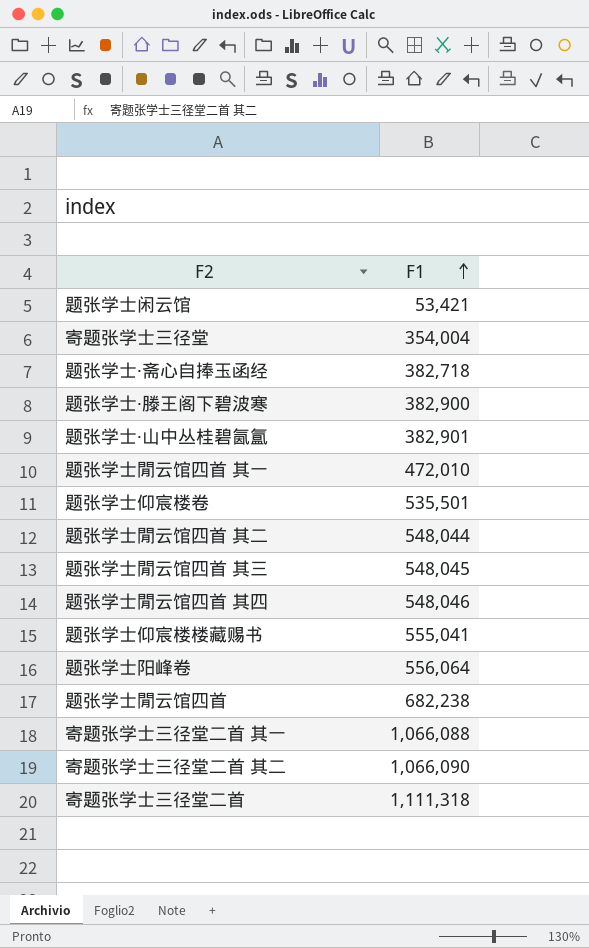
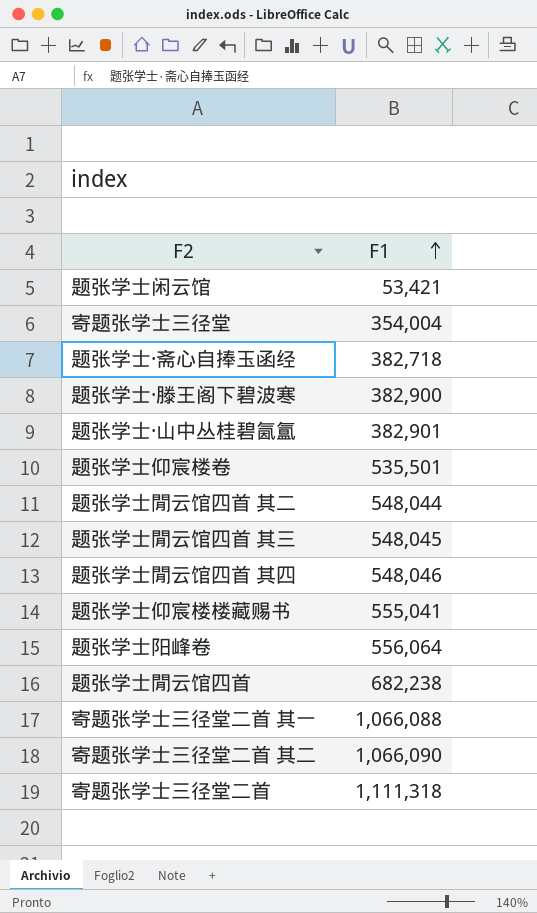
row 题张学士閒云馆四首 其一: 472,010 -> none

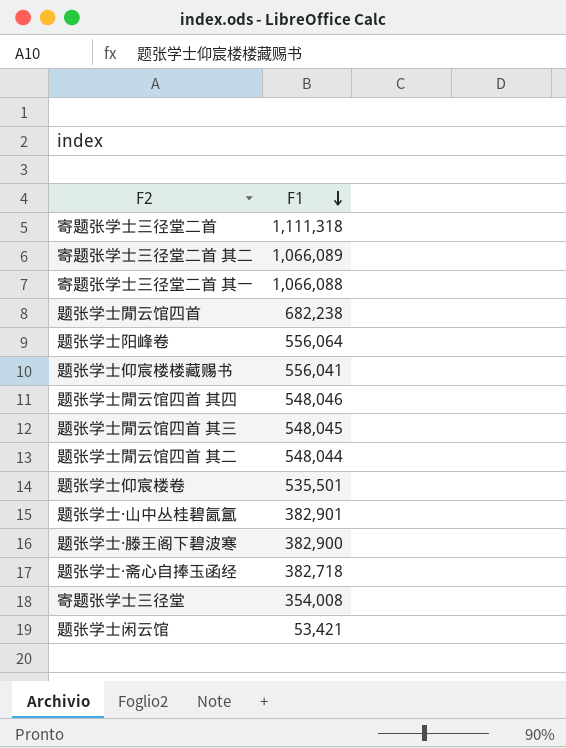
row order: F1 ascending -> F1 descending
寄题张学士三径堂二首 其二 | F1: 1,066,090 -> 1,066,089
题张学士仰宸楼楼藏赐书 | F1: 555,041 -> 556,041
寄题张学士三径堂 | F1: 354,004 -> 354,008

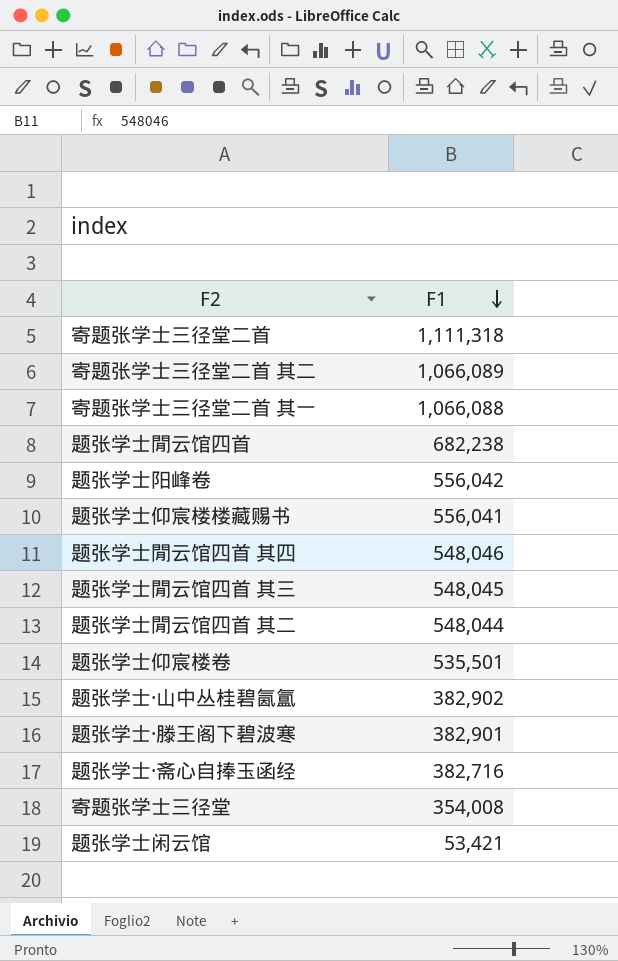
题张学士阳峰卷 | F1: 556,064 -> 556,042
题张学士·山中丛桂碧氤氲 | F1: 382,901 -> 382,902
题张学士·滕王阁下碧波寒 | F1: 382,900 -> 382,901
题张学士·斋心自捧玉函经 | F1: 382,718 -> 382,716

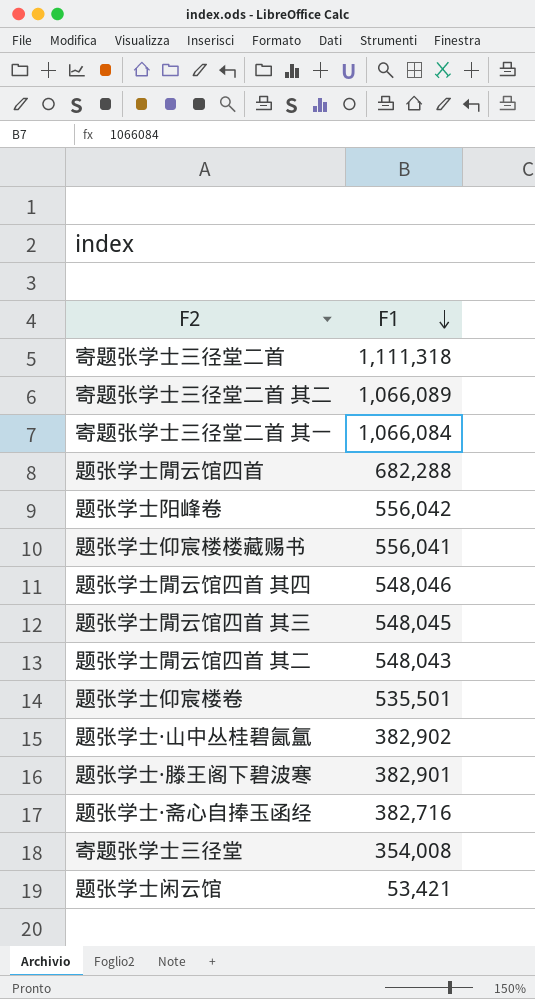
寄题张学士三径堂二首 其一 | F1: 1,066,088 -> 1,066,084
题张学士閒云馆四首 | F1: 682,238 -> 682,288
题张学士閒云馆四首 其二 | F1: 548,044 -> 548,043

